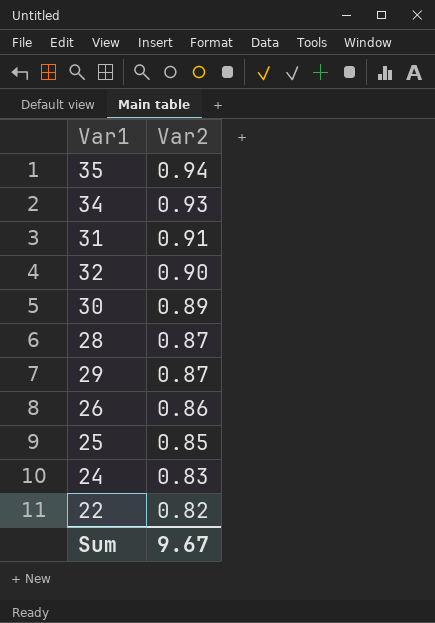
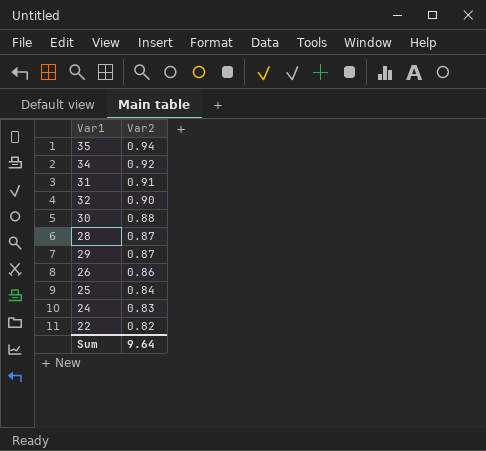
34 | Var2: 0.93 -> 0.92
30 | Var2: 0.89 -> 0.88
25 | Var2: 0.85 -> 0.84
Sum | Var2: 9.67 -> 9.64

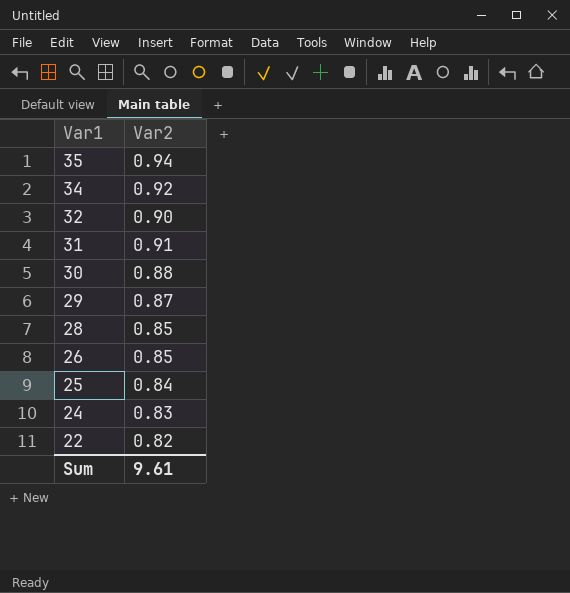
row order: Var2 descending -> Var1 descending
28 | Var2: 0.87 -> 0.85
26 | Var2: 0.86 -> 0.85
Sum | Var2: 9.64 -> 9.61

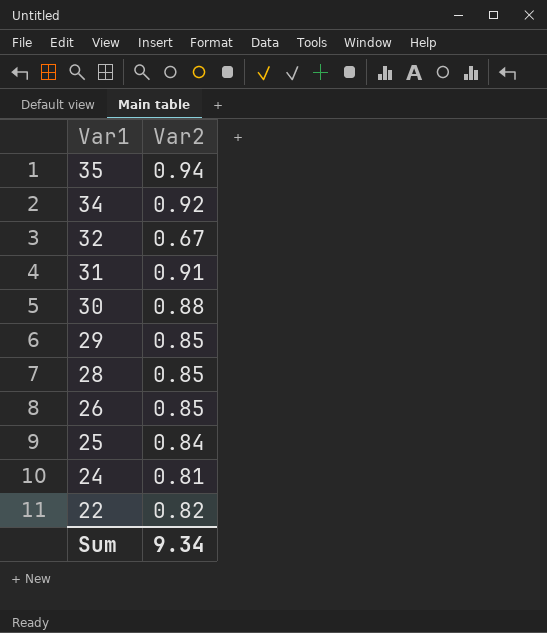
32 | Var2: 0.90 -> 0.67
29 | Var2: 0.87 -> 0.85
24 | Var2: 0.83 -> 0.81
Sum | Var2: 9.61 -> 9.34

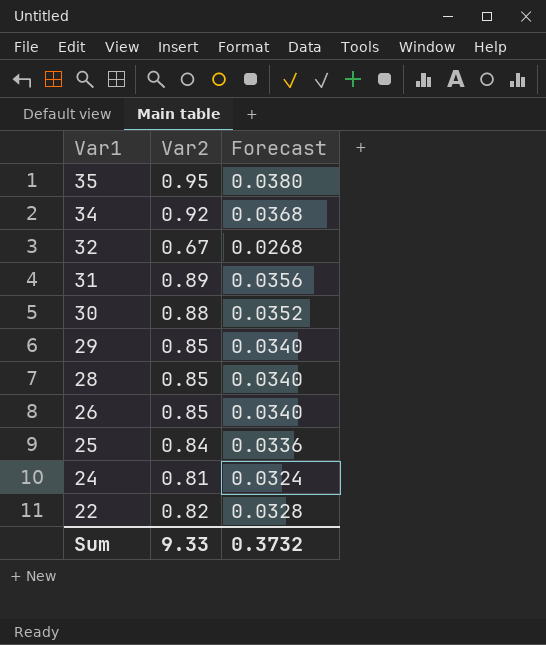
column Forecast | formula: none -> [Var2] * 0.04
35 | Var2: 0.94 -> 0.95
31 | Var2: 0.91 -> 0.89
Sum | Var2: 9.34 -> 9.33

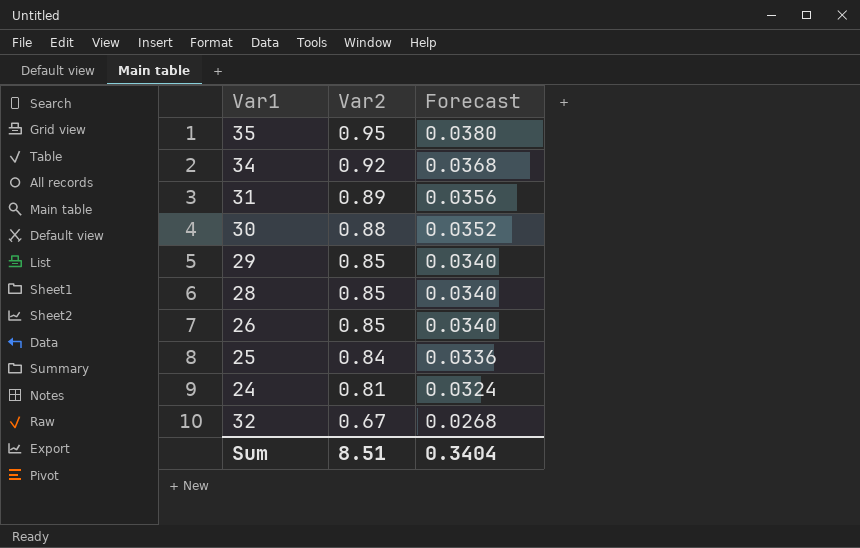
row order: Var1 descending -> Var2 descending
row 22: 0.82 | 0.0328 -> none
Sum | Var2: 9.33 -> 8.51
Sum | Forecast: 0.3732 -> 0.3404

